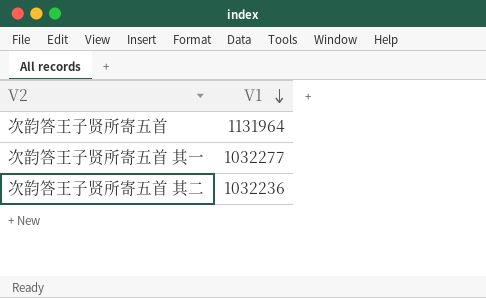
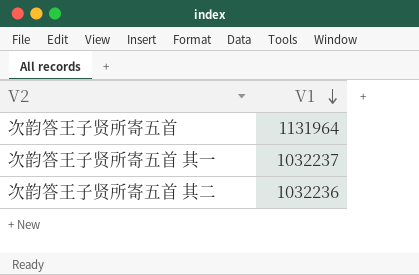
次韵答王子贤所寄五首 其一 | V1: 1032277 -> 1032237

